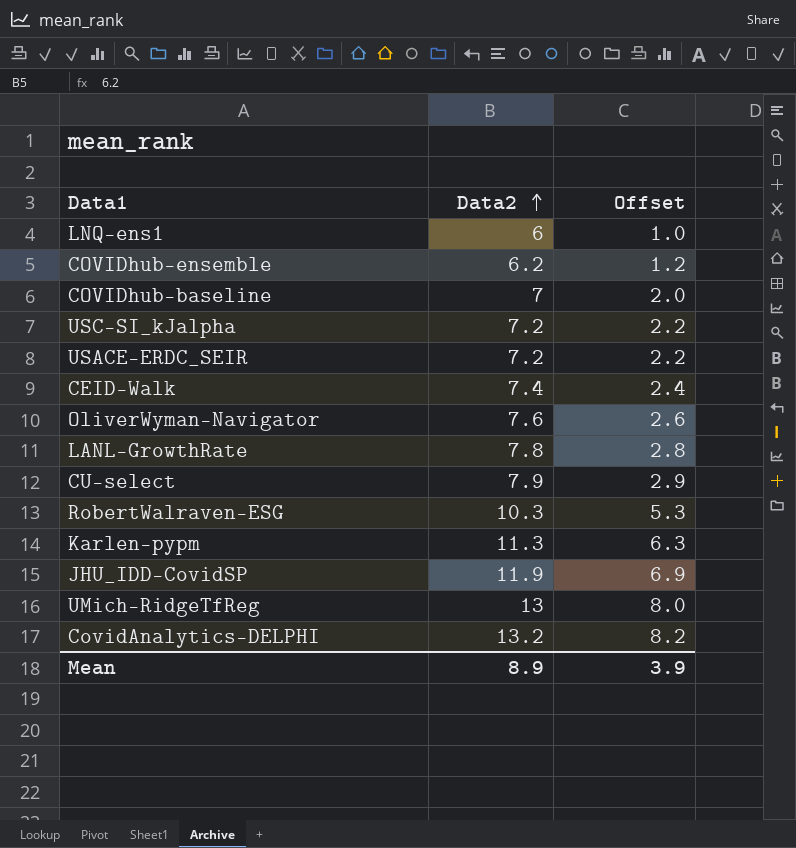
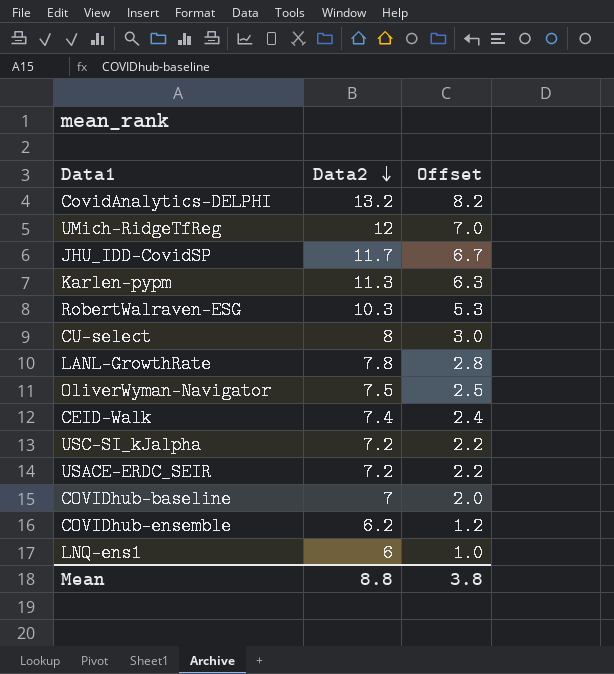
row order: Data2 ascending -> Data2 descending
UMich-RidgeTfReg | Data2: 13 -> 12
UMich-RidgeTfReg | Offset: 8.0 -> 7.0
JHU_IDD-CovidSP | Data2: 11.9 -> 11.7
JHU_IDD-CovidSP | Offset: 6.9 -> 6.7
CU-select | Data2: 7.9 -> 8
CU-select | Offset: 2.9 -> 3.0
OliverWyman-Navigator | Data2: 7.6 -> 7.5
OliverWyman-Navigator | Offset: 2.6 -> 2.5
Mean | Data2: 8.9 -> 8.8
Mean | Offset: 3.9 -> 3.8

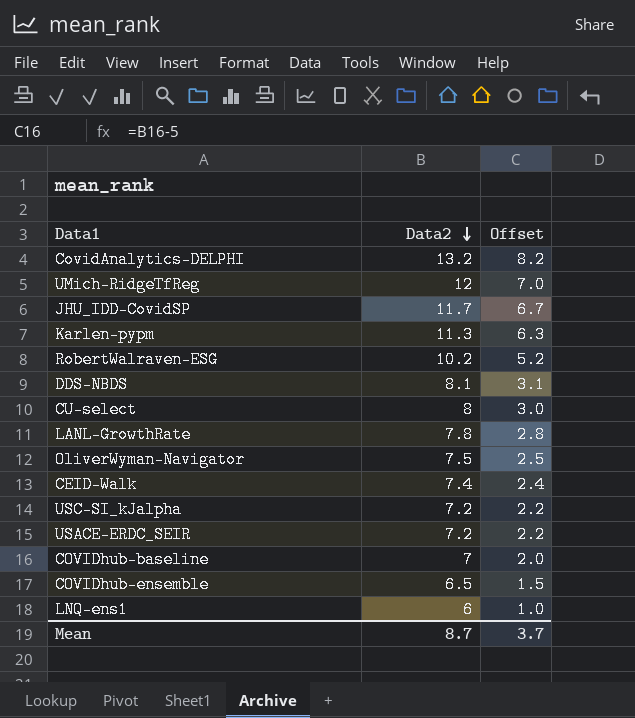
RobertWalraven-ESG | Data2: 10.3 -> 10.2
RobertWalraven-ESG | Offset: 5.3 -> 5.2
row DDS-NBDS: none -> 8.1 | 3.1
COVIDhub-ensemble | Data2: 6.2 -> 6.5
COVIDhub-ensemble | Offset: 1.2 -> 1.5
Mean | Data2: 8.8 -> 8.7
Mean | Offset: 3.8 -> 3.7

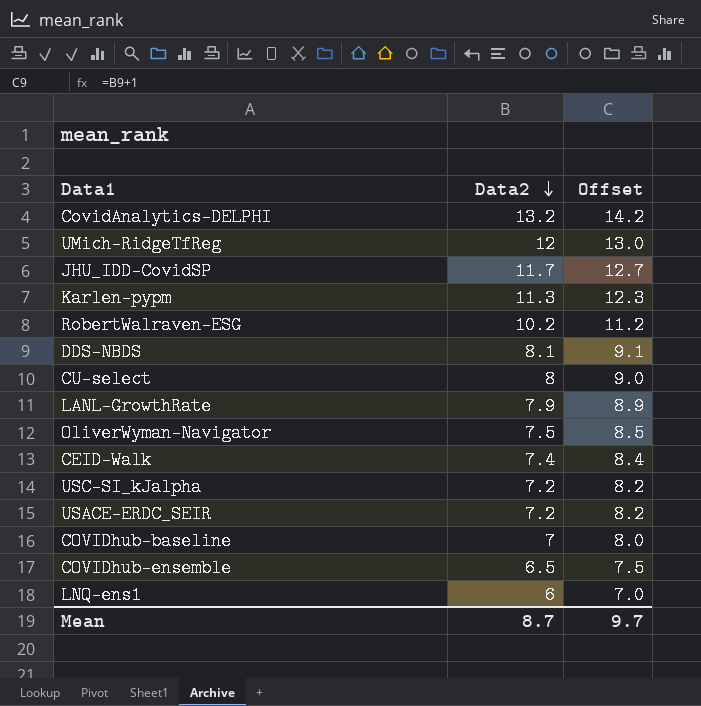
column Offset | formula: [Data2] - 5 -> [Data2] + 1
LANL-GrowthRate | Data2: 7.8 -> 7.9
Mean | Offset: 3.7 -> 9.7

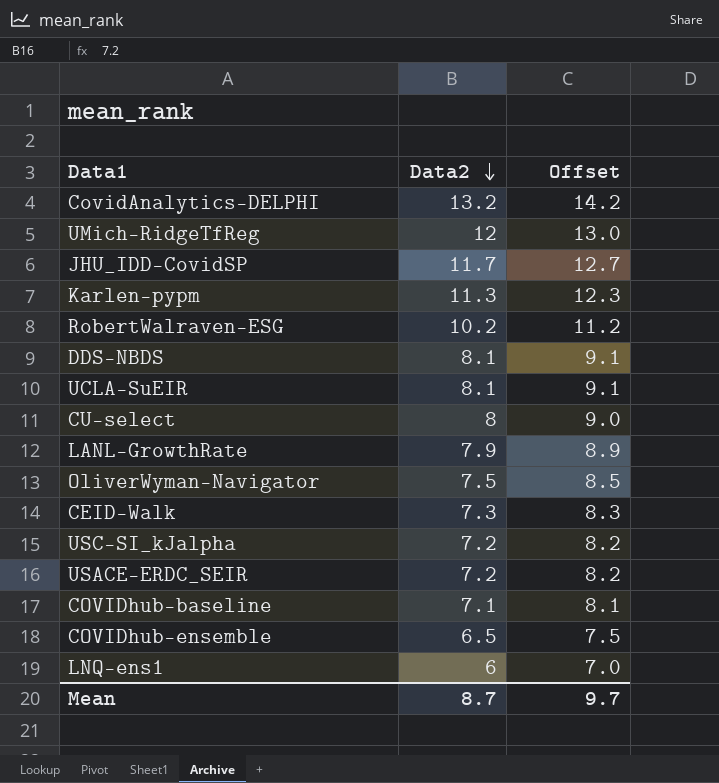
row UCLA-SuEIR: none -> 8.1 | 9.1
CEID-Walk | Data2: 7.4 -> 7.3
CEID-Walk | Offset: 8.4 -> 8.3
COVIDhub-baseline | Data2: 7 -> 7.1
COVIDhub-baseline | Offset: 8.0 -> 8.1

